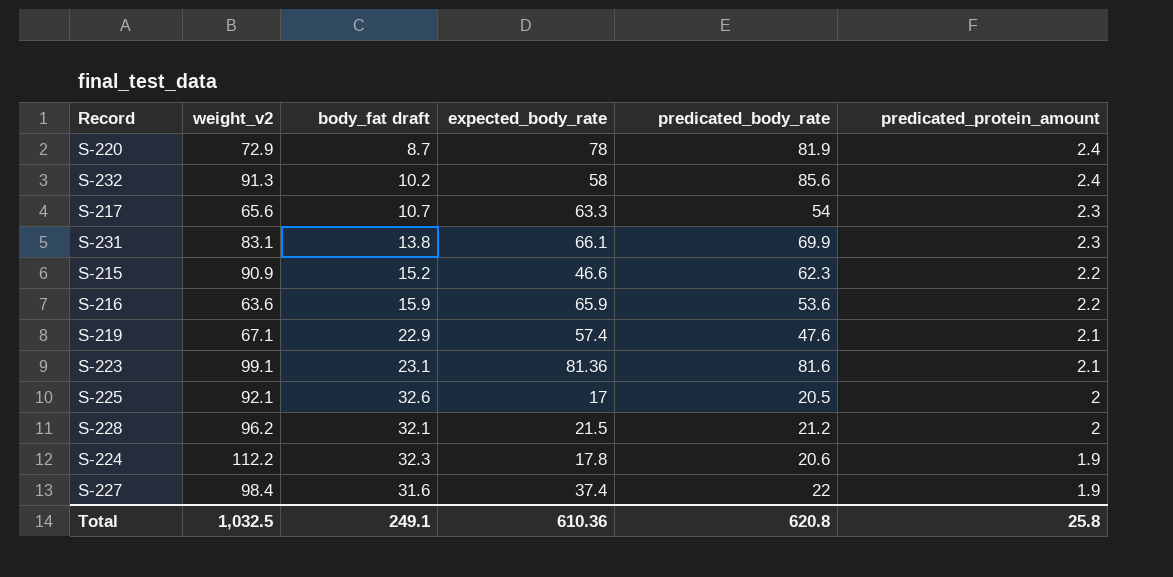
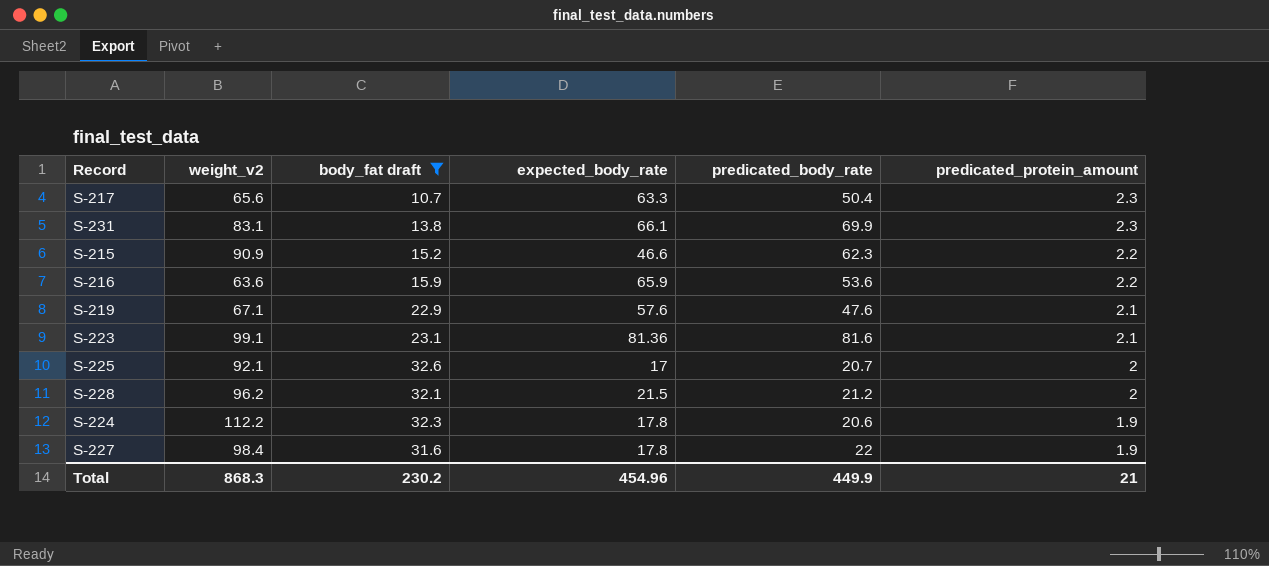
filter: none -> body_fat draft >= 10.7
S-217 | predicated_body_rate: 54 -> 50.4
S-219 | expected_body_rate: 57.4 -> 57.6
S-225 | predicated_body_rate: 20.5 -> 20.7
S-227 | expected_body_rate: 37.4 -> 17.8
Total | weight_v2: 1,032.5 -> 868.3
Total | body_fat draft: 249.1 -> 230.2
Total | expected_body_rate: 610.36 -> 454.96
Total | predicated_body_rate: 620.8 -> 449.9
Total | predicated_protein_amount: 25.8 -> 21

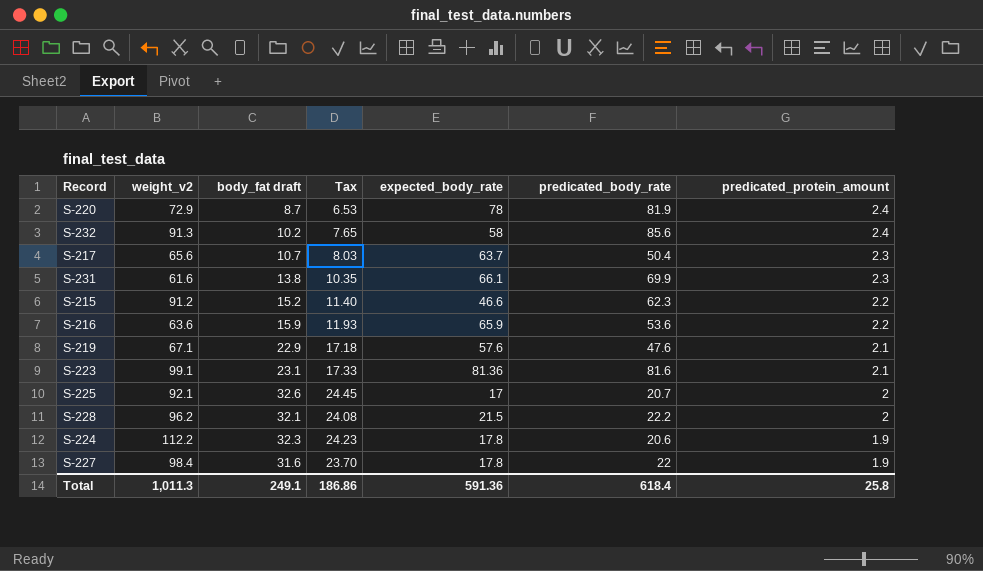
filter: body_fat draft >= 10.7 -> none
column Tax | formula: none -> [body_fat draft] * 0.75
S-217 | expected_body_rate: 63.3 -> 63.7
S-231 | weight_v2: 83.1 -> 61.6
S-215 | weight_v2: 90.9 -> 91.2
S-228 | predicated_body_rate: 21.2 -> 22.2
Total | weight_v2: 868.3 -> 1,011.3
Total | body_fat draft: 230.2 -> 249.1
Total | expected_body_rate: 454.96 -> 591.36
Total | predicated_body_rate: 449.9 -> 618.4
Total | predicated_protein_amount: 21 -> 25.8

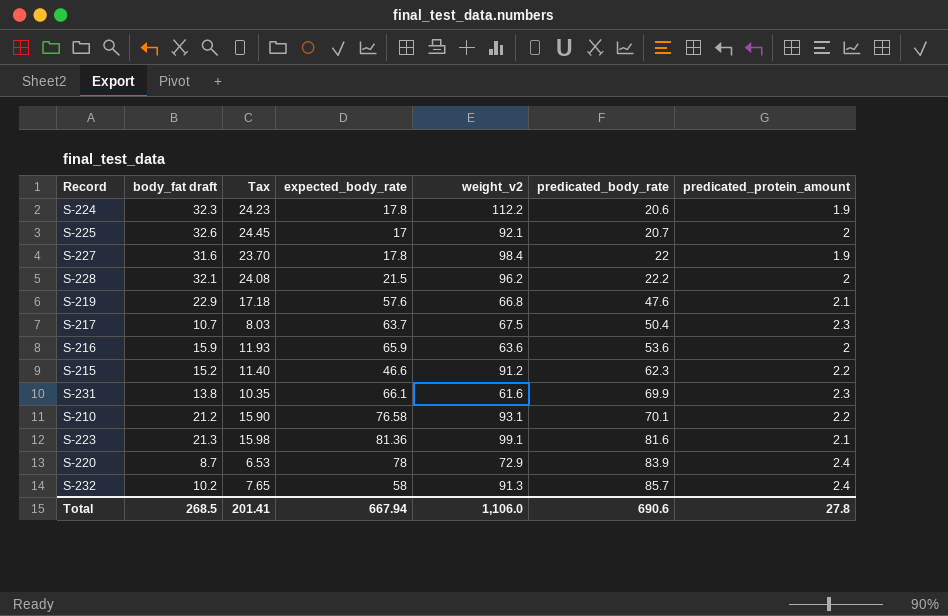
row order: predicated_protein_amount descending -> predicated_body_rate ascending
column weight_v2 | position: 2 -> 5
S-219 | weight_v2: 67.1 -> 66.8
S-217 | weight_v2: 65.6 -> 67.5
S-216 | predicated_protein_amount: 2.2 -> 2
row S-210: none -> 21.2 | 15.90 | 76.58 | 93.1 | 70.1 | 2.2
S-223 | body_fat draft: 23.1 -> 21.3
S-223 | Tax: 17.33 -> 15.98
S-220 | predicated_body_rate: 81.9 -> 83.9
S-232 | predicated_body_rate: 85.6 -> 85.7
Total | body_fat draft: 249.1 -> 268.5
Total | Tax: 186.86 -> 201.41
Total | expected_body_rate: 591.36 -> 667.94
Total | weight_v2: 1,011.3 -> 1,106.0
Total | predicated_body_rate: 618.4 -> 690.6
Total | predicated_protein_amount: 25.8 -> 27.8

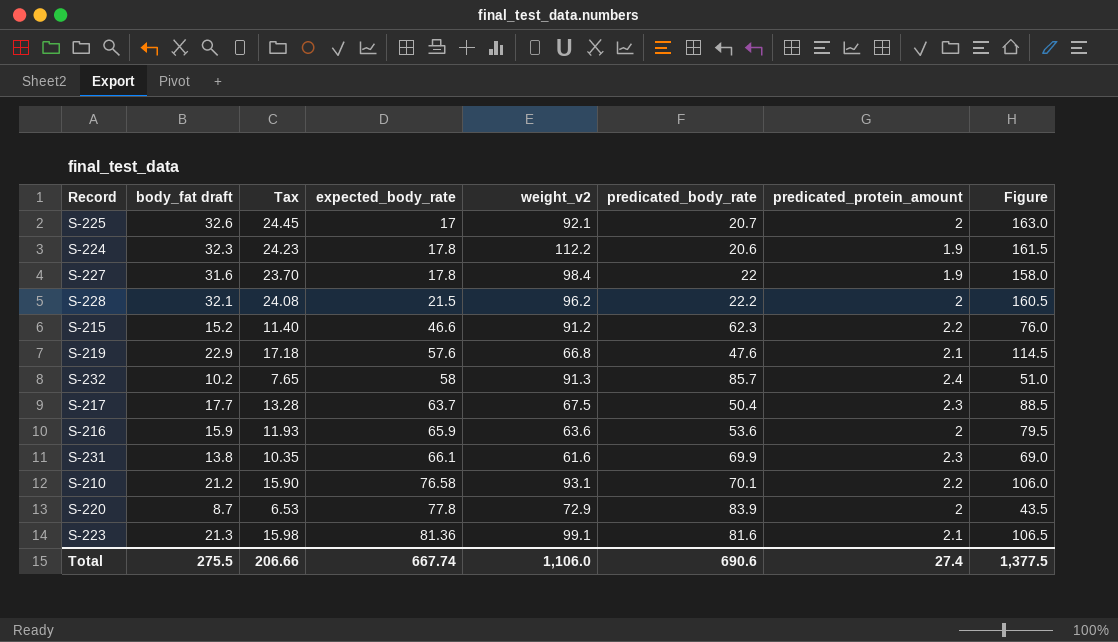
row order: predicated_body_rate ascending -> expected_body_rate ascending
column Figure | formula: none -> [body_fat draft] * 5
S-217 | body_fat draft: 10.7 -> 17.7
S-217 | Tax: 8.03 -> 13.28
S-220 | expected_body_rate: 78 -> 77.8
S-220 | predicated_protein_amount: 2.4 -> 2
Total | body_fat draft: 268.5 -> 275.5
Total | Tax: 201.41 -> 206.66
Total | expected_body_rate: 667.94 -> 667.74
Total | predicated_protein_amount: 27.8 -> 27.4

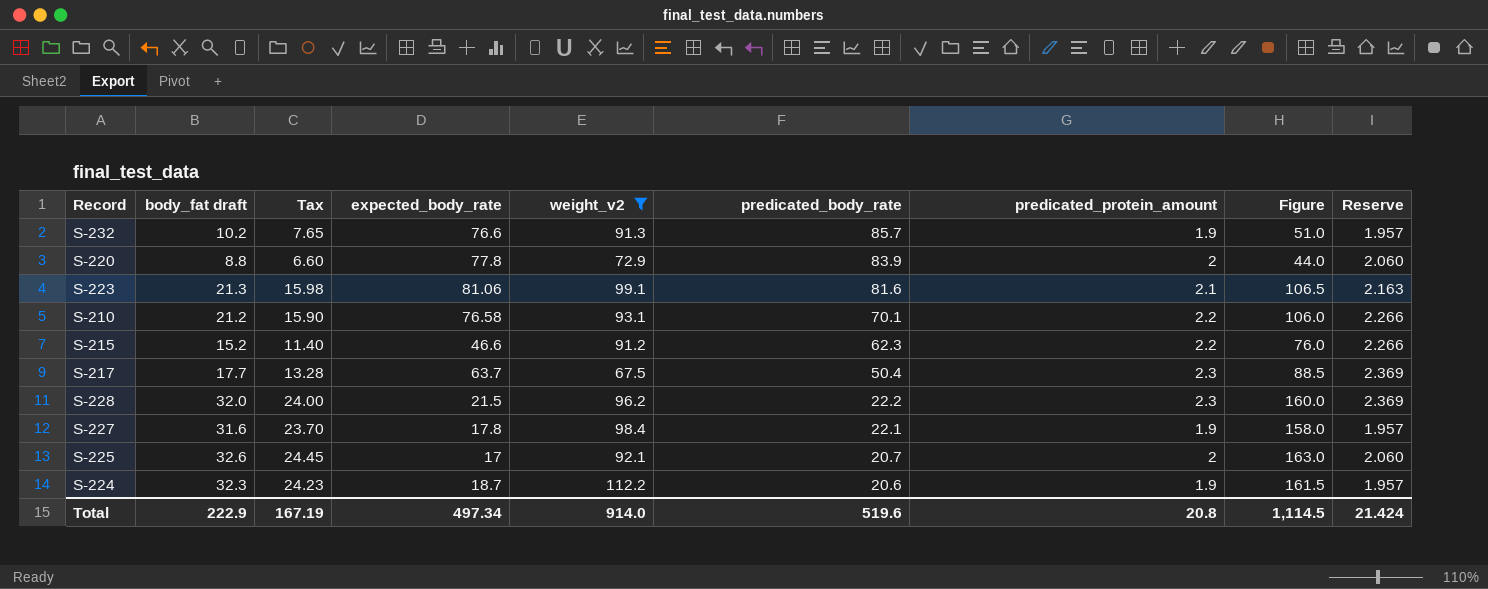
filter: none -> weight_v2 >= 67.5
row order: expected_body_rate ascending -> predicated_body_rate descending
column Reserve | formula: none -> [predicated_protein_amount] * 1.03
S-232 | expected_body_rate: 58 -> 76.6
S-232 | predicated_protein_amount: 2.4 -> 1.9
S-220 | body_fat draft: 8.7 -> 8.8
S-220 | Tax: 6.53 -> 6.60
S-220 | Figure: 43.5 -> 44.0
S-223 | expected_body_rate: 81.36 -> 81.06
S-228 | body_fat draft: 32.1 -> 32.0
S-228 | Tax: 24.08 -> 24.00
S-228 | predicated_protein_amount: 2 -> 2.3
S-228 | Figure: 160.5 -> 160.0
S-227 | predicated_body_rate: 22 -> 22.1
S-224 | expected_body_rate: 17.8 -> 18.7
Total | body_fat draft: 275.5 -> 222.9
Total | Tax: 206.66 -> 167.19
Total | expected_body_rate: 667.74 -> 497.34
Total | weight_v2: 1,106.0 -> 914.0
Total | predicated_body_rate: 690.6 -> 519.6
Total | predicated_protein_amount: 27.4 -> 20.8
Total | Figure: 1,377.5 -> 1,114.5

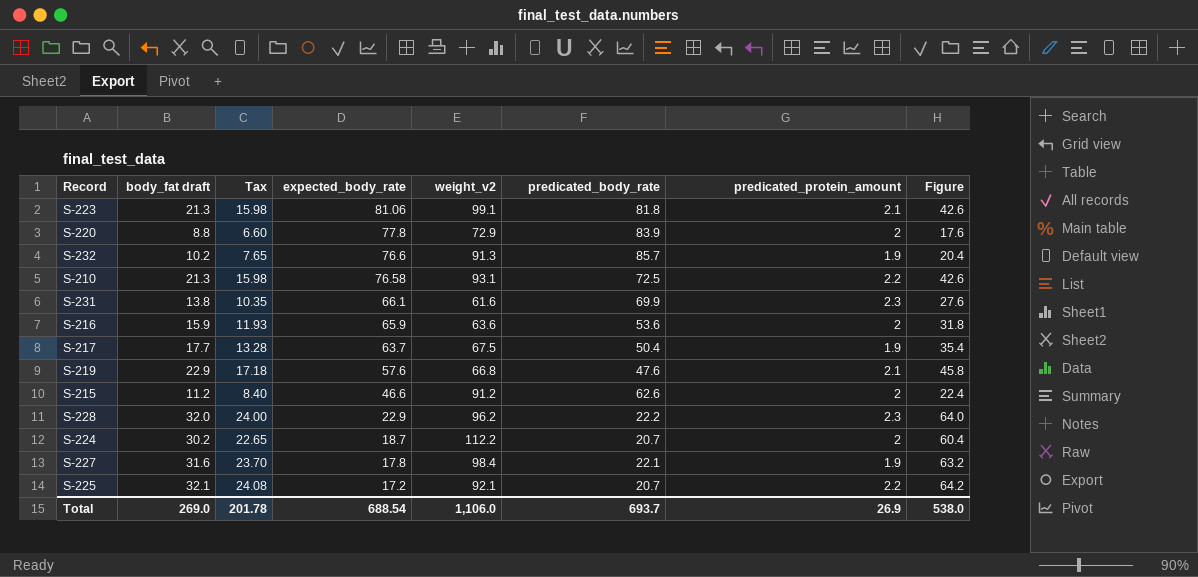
filter: weight_v2 >= 67.5 -> none
row order: predicated_body_rate descending -> expected_body_rate descending
column Reserve | formula: [predicated_protein_amount] * 1.03 -> none
column Figure | formula: [body_fat draft] * 5 -> [body_fat draft] * 2
S-223 | predicated_body_rate: 81.6 -> 81.8
S-210 | body_fat draft: 21.2 -> 21.3
S-210 | Tax: 15.90 -> 15.98
S-210 | predicated_body_rate: 70.1 -> 72.5
S-217 | predicated_protein_amount: 2.3 -> 1.9
S-215 | body_fat draft: 15.2 -> 11.2
S-215 | Tax: 11.40 -> 8.40
S-215 | predicated_body_rate: 62.3 -> 62.6
S-215 | predicated_protein_amount: 2.2 -> 2
S-228 | expected_body_rate: 21.5 -> 22.9
S-224 | body_fat draft: 32.3 -> 30.2
S-224 | Tax: 24.23 -> 22.65
S-224 | predicated_body_rate: 20.6 -> 20.7
S-224 | predicated_protein_amount: 1.9 -> 2
S-225 | body_fat draft: 32.6 -> 32.1
S-225 | Tax: 24.45 -> 24.08
S-225 | expected_body_rate: 17 -> 17.2
S-225 | predicated_protein_amount: 2 -> 2.2
Total | body_fat draft: 222.9 -> 269.0
Total | Tax: 167.19 -> 201.78
Total | expected_body_rate: 497.34 -> 688.54
Total | weight_v2: 914.0 -> 1,106.0
Total | predicated_body_rate: 519.6 -> 693.7
Total | predicated_protein_amount: 20.8 -> 26.9
Total | Figure: 1,114.5 -> 538.0

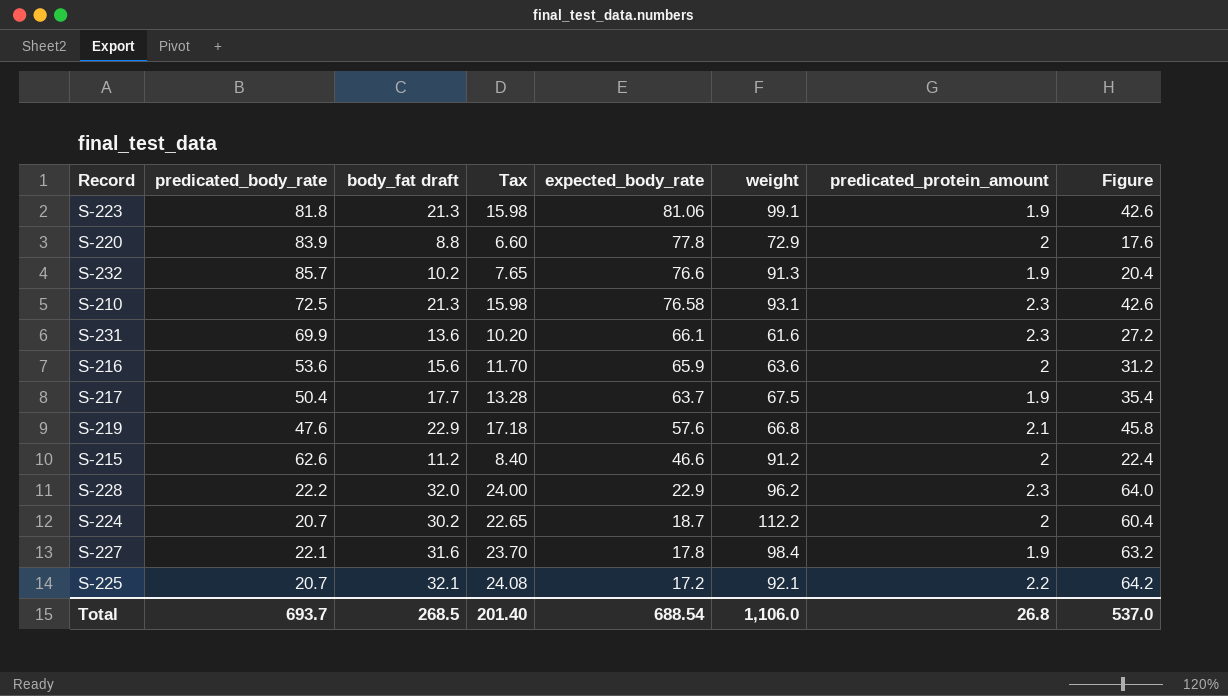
column predicated_body_rate | position: 6 -> 2
column name: weight_v2 -> weight
S-223 | predicated_protein_amount: 2.1 -> 1.9
S-210 | predicated_protein_amount: 2.2 -> 2.3
S-231 | body_fat draft: 13.8 -> 13.6
S-231 | Tax: 10.35 -> 10.20
S-231 | Figure: 27.6 -> 27.2
S-216 | body_fat draft: 15.9 -> 15.6
S-216 | Tax: 11.93 -> 11.70
S-216 | Figure: 31.8 -> 31.2
Total | body_fat draft: 269.0 -> 268.5
Total | Tax: 201.78 -> 201.40
Total | predicated_protein_amount: 26.9 -> 26.8
Total | Figure: 538.0 -> 537.0

